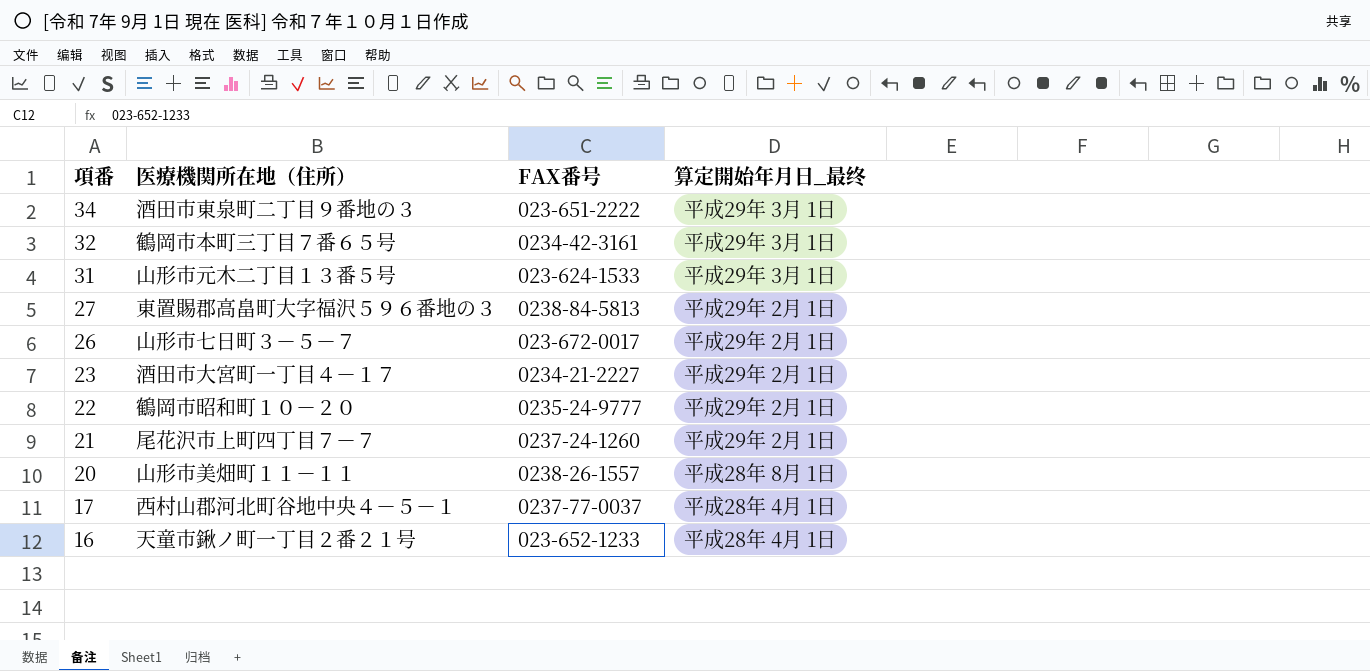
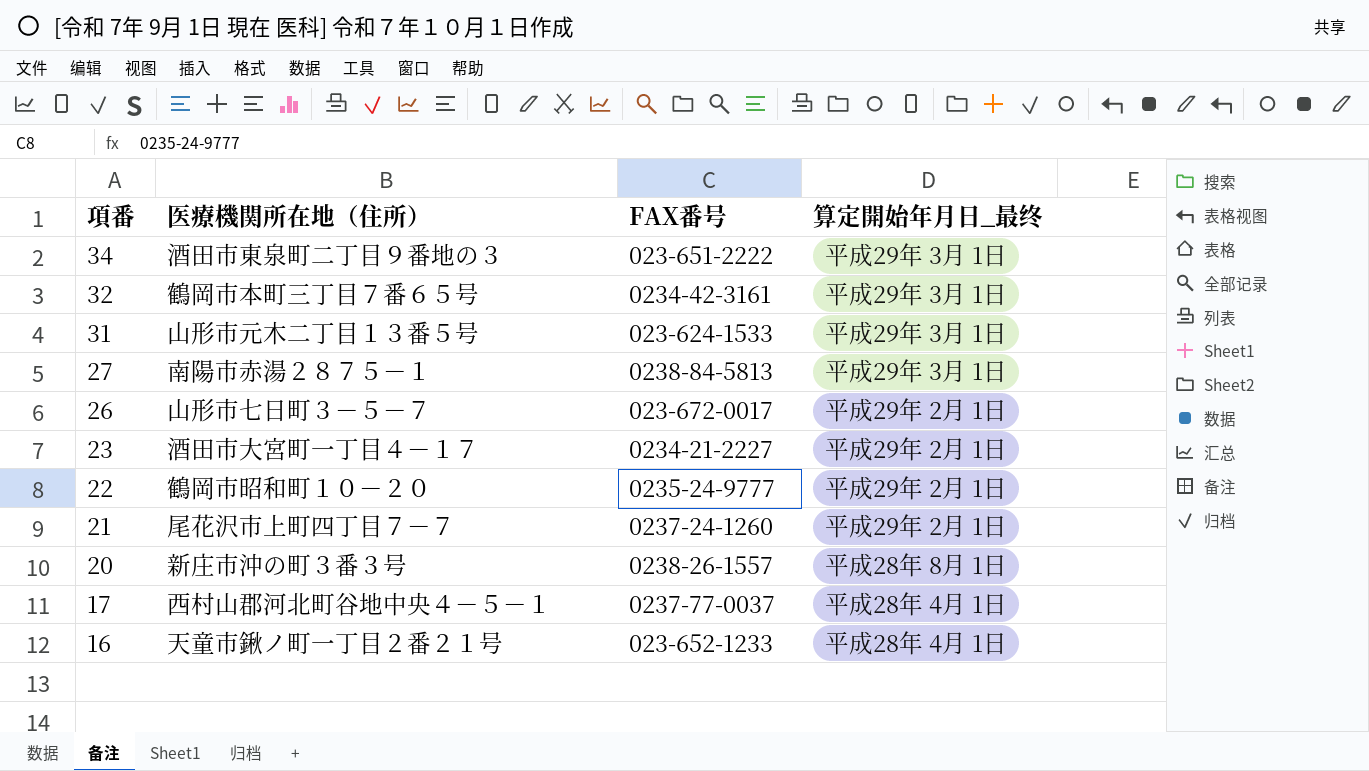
27 | 医療機関所在地（住所）: 東置賜郡高畠町大字福沢５９６番地の３ -> 南陽市赤湯２８７５－１
27 | 算定開始年月日_最终: 平成29年 2月 1日 -> 平成29年 3月 1日
20 | 医療機関所在地（住所）: 山形市美畑町１１－１１ -> 新庄市沖の町３番３号

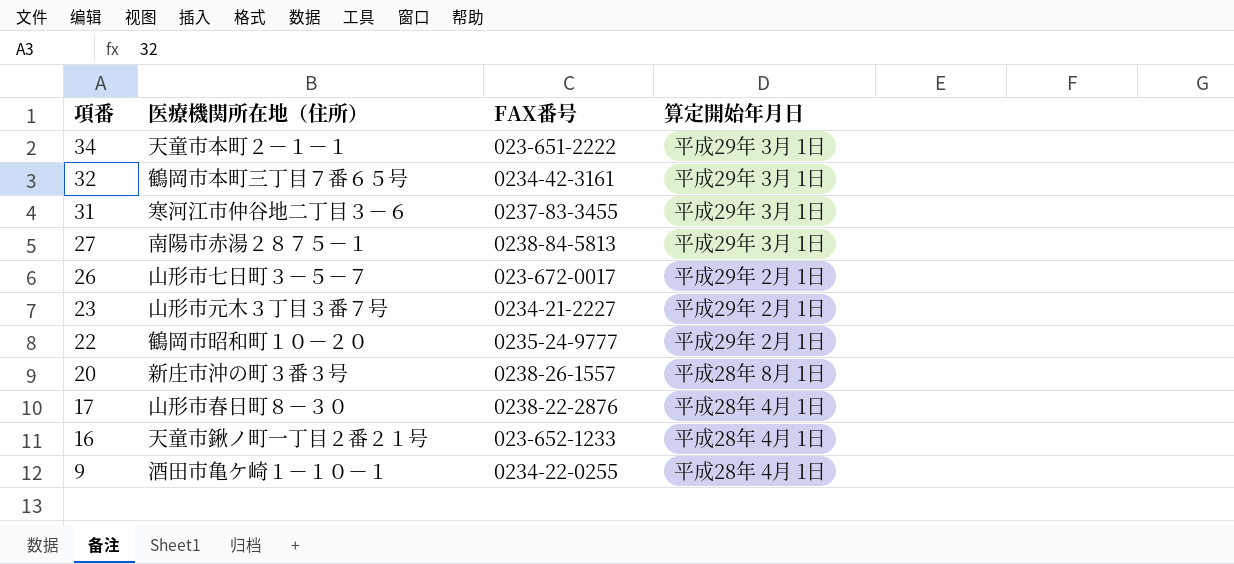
column name: 算定開始年月日_最终 -> 算定開始年月日
row 21: 尾花沢市上町四丁目７－７ | 0237-24-1260 | 平成29年 2月 1日 -> none
34 | 医療機関所在地（住所）: 酒田市東泉町二丁目９番地の３ -> 天童市本町２－１－１
31 | 医療機関所在地（住所）: 山形市元木二丁目１３番５号 -> 寒河江市仲谷地二丁目３－６
31 | FAX番号: 023-624-1533 -> 0237-83-3455
23 | 医療機関所在地（住所）: 酒田市大宮町一丁目４－１７ -> 山形市元木３丁目３番７号
17 | 医療機関所在地（住所）: 西村山郡河北町谷地中央４－５－１ -> 山形市春日町８－３０
17 | FAX番号: 0237-77-0037 -> 0238-22-2876
row 9: none -> 酒田市亀ケ崎１－１０－１ | 0234-22-0255 | 平成28年 4月 1日

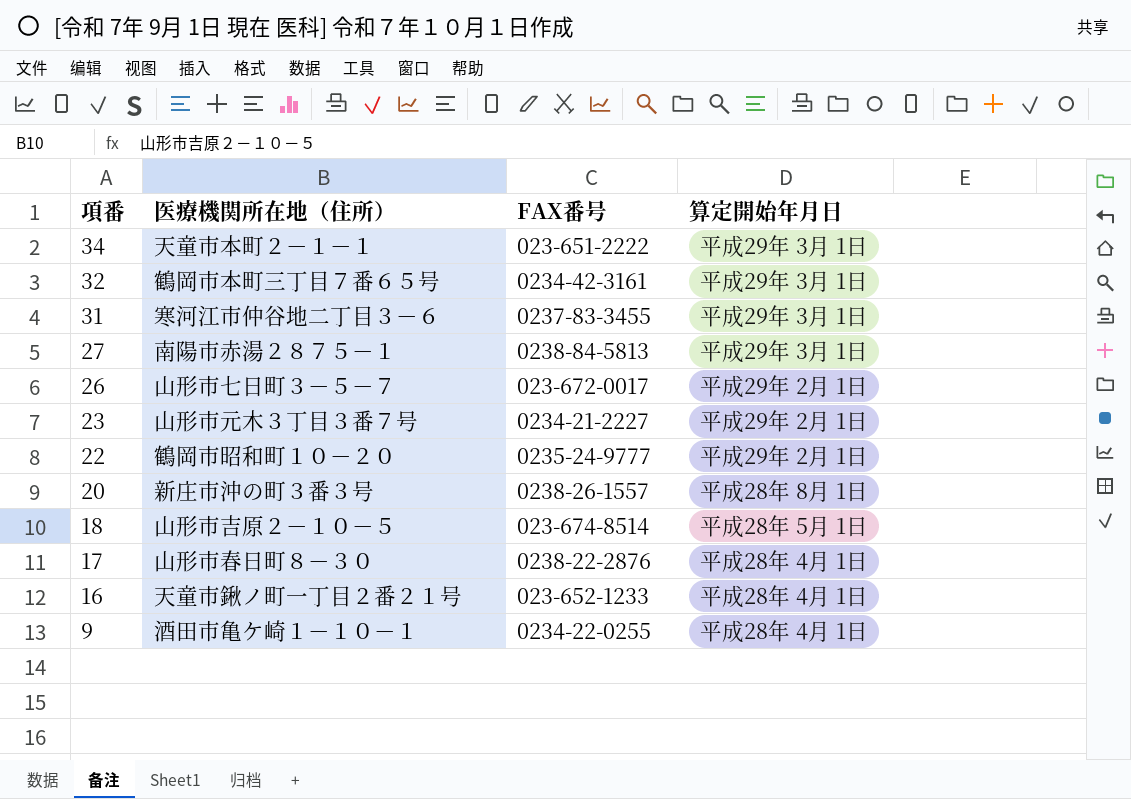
row 18: none -> 山形市吉原２－１０－５ | 023-674-8514 | 平成28年 5月 1日

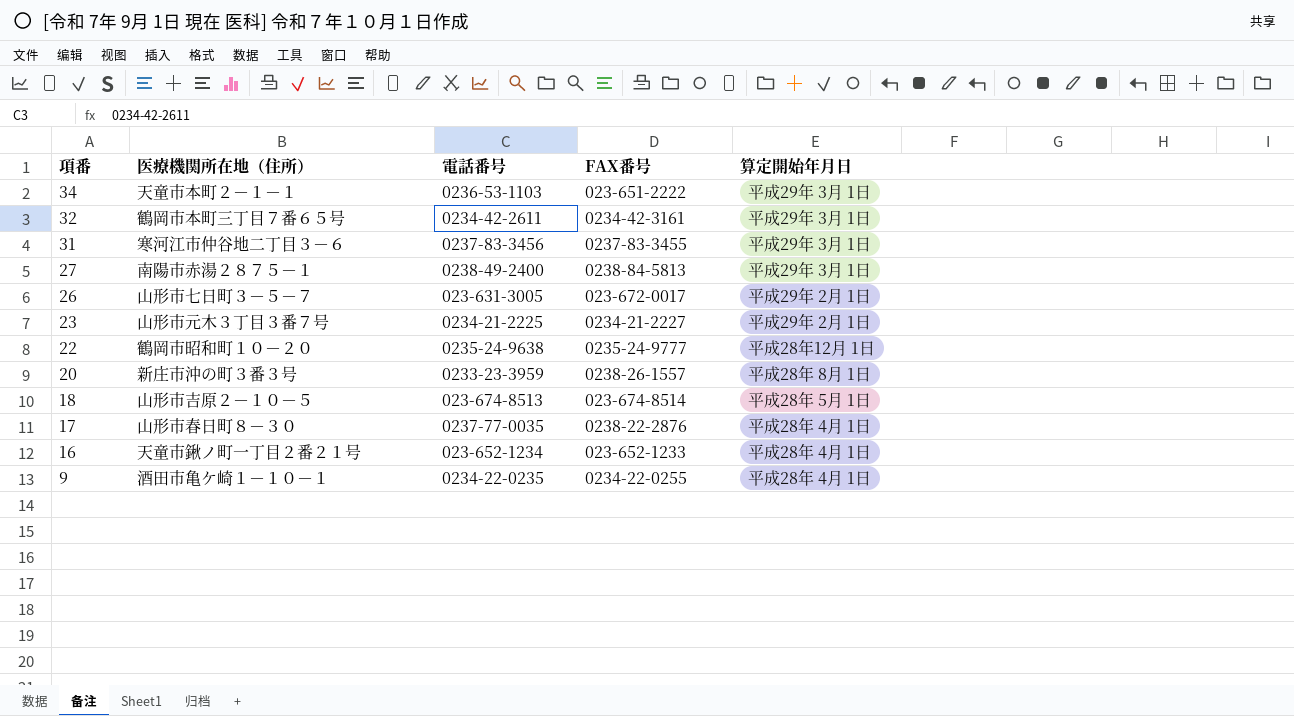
column 電話番号 | position: none -> 3
22 | 算定開始年月日: 平成29年 2月 1日 -> 平成28年12月 1日

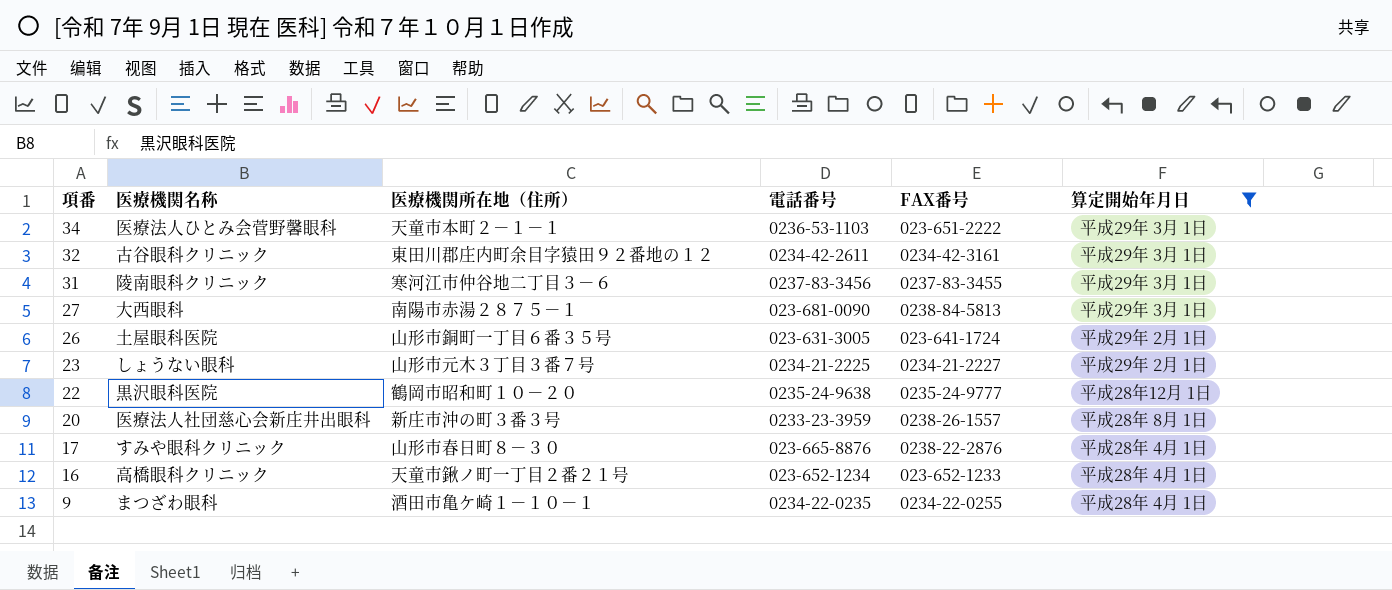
filter: none -> 算定開始年月日 != 平成28年 5月 1日
column 医療機関名称 | position: none -> 2
32 | 医療機関所在地（住所）: 鶴岡市本町三丁目７番６５号 -> 東田川郡庄内町余目字猿田９２番地の１２
27 | 電話番号: 0238-49-2400 -> 023-681-0090
26 | 医療機関所在地（住所）: 山形市七日町３－５－７ -> 山形市銅町一丁目６番３５号
26 | FAX番号: 023-672-0017 -> 023-641-1724
17 | 電話番号: 0237-77-0035 -> 023-665-8876

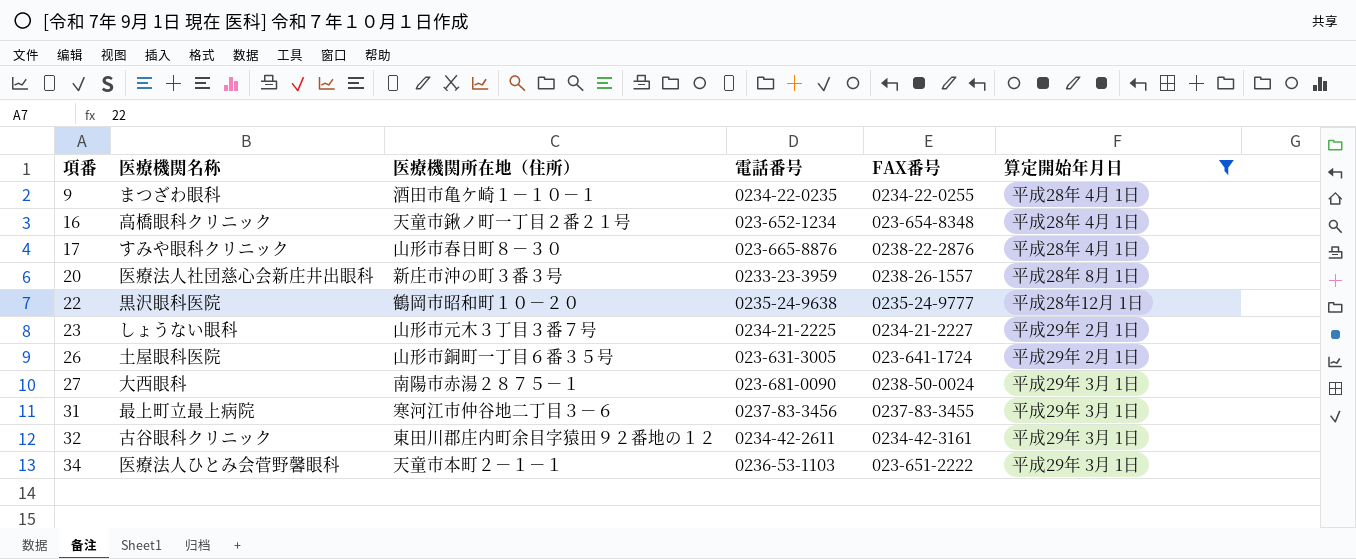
row order: 項番 descending -> 項番 ascending
16 | FAX番号: 023-652-1233 -> 023-654-8348
27 | FAX番号: 0238-84-5813 -> 0238-50-0024
31 | 医療機関名称: 陵南眼科クリニック -> 最上町立最上病院

